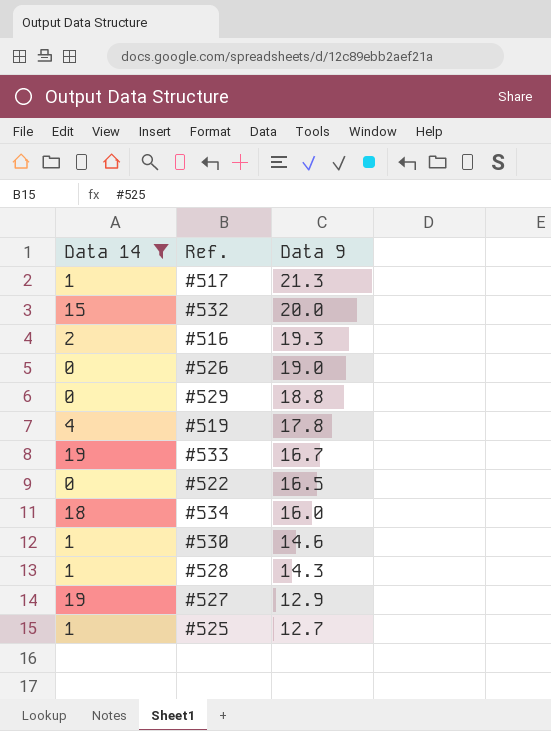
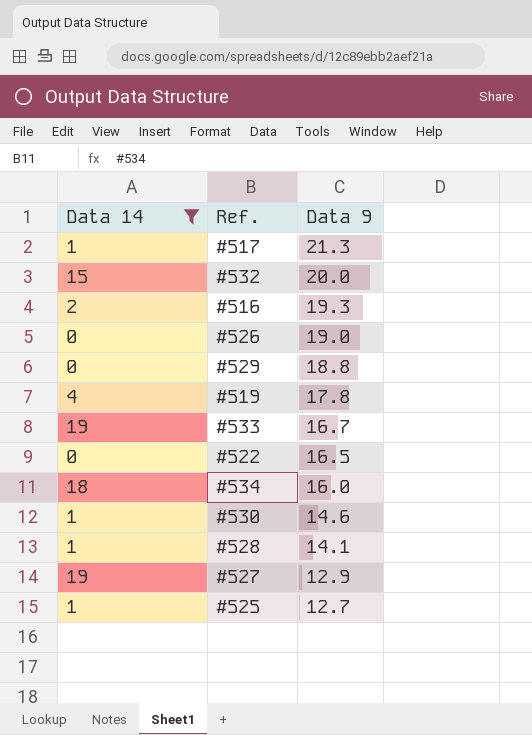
#528 | Data 9: 14.3 -> 14.1

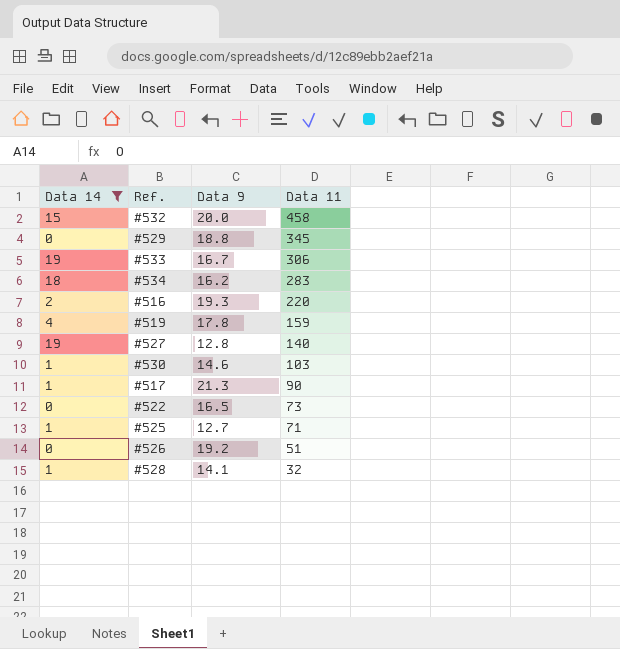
row order: Data 9 descending -> Data 11 descending
column Data 11 | position: none -> 4
#534 | Data 9: 16.0 -> 16.2
#527 | Data 9: 12.9 -> 12.8
#526 | Data 9: 19.0 -> 19.2

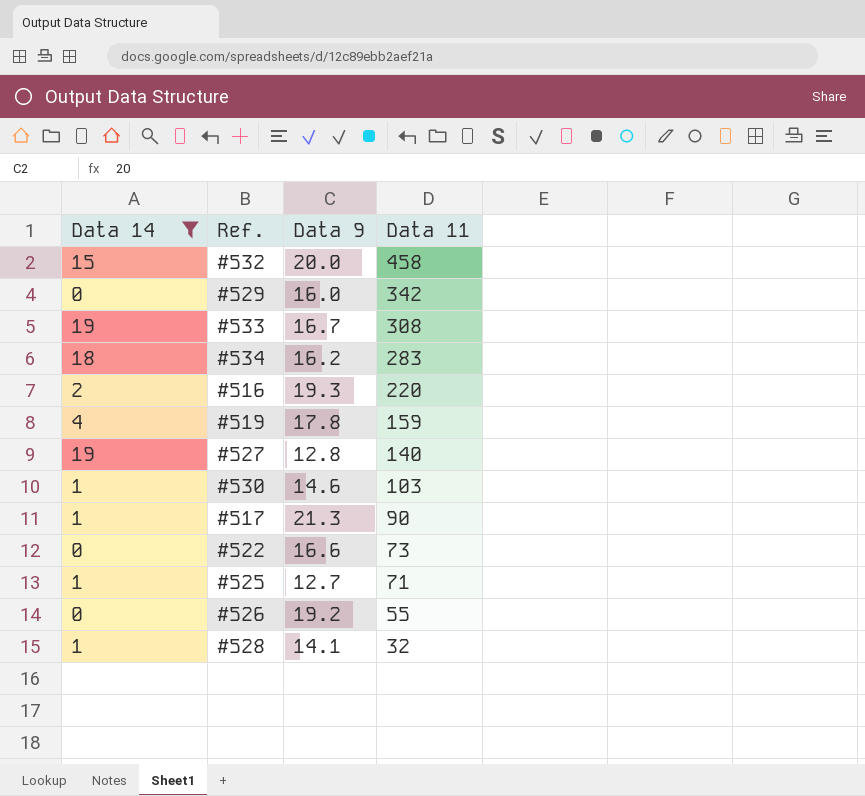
#529 | Data 9: 18.8 -> 16.0
#529 | Data 11: 345 -> 342
#533 | Data 11: 306 -> 308
#522 | Data 9: 16.5 -> 16.6
#526 | Data 11: 51 -> 55

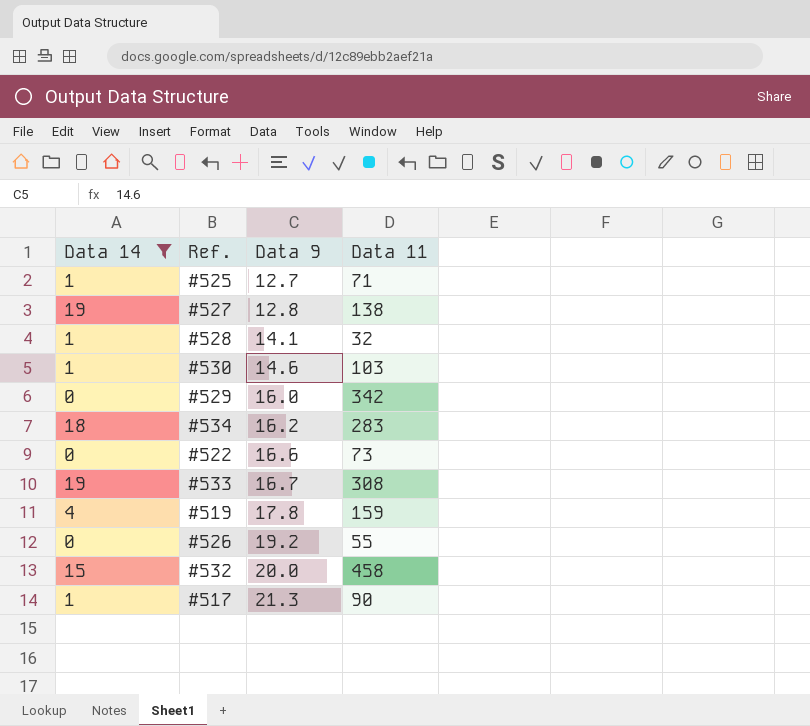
row order: Data 11 descending -> Data 9 ascending
row #516: 2 | 19.3 | 220 -> none
#527 | Data 11: 140 -> 138

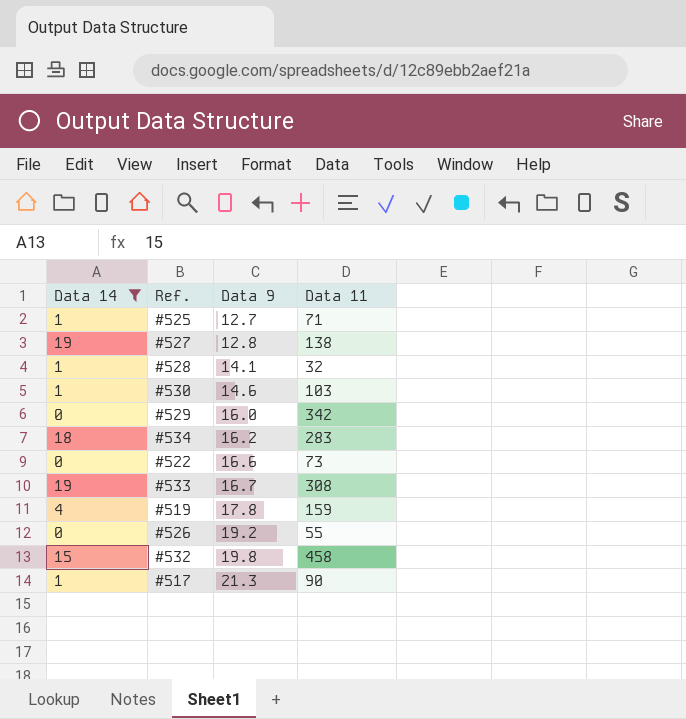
#532 | Data 9: 20.0 -> 19.8

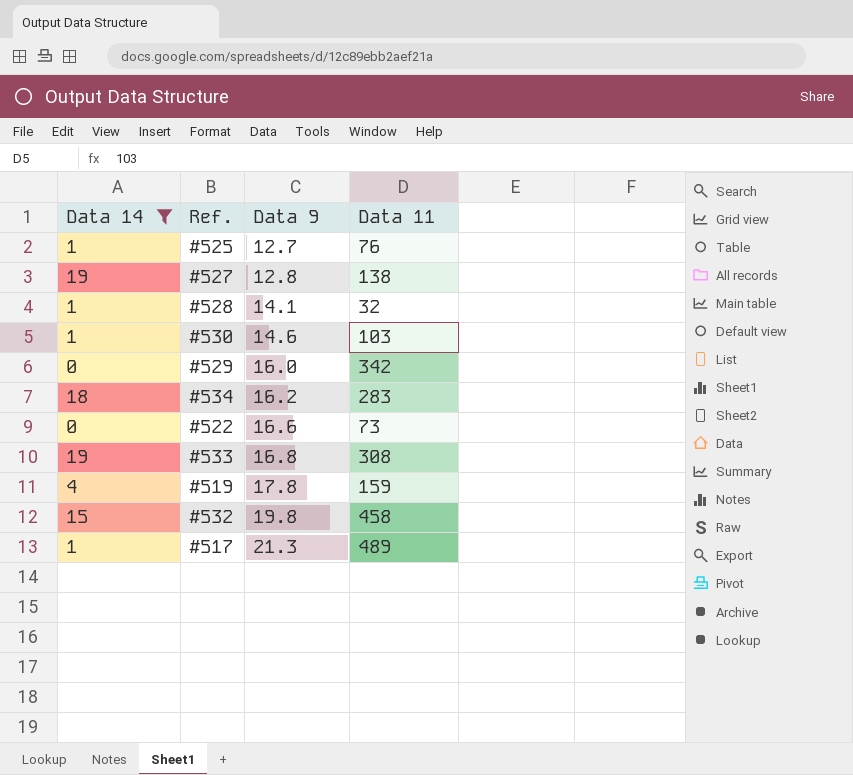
row #526: 0 | 19.2 | 55 -> none
#525 | Data 11: 71 -> 76
#533 | Data 9: 16.7 -> 16.8
#517 | Data 11: 90 -> 489

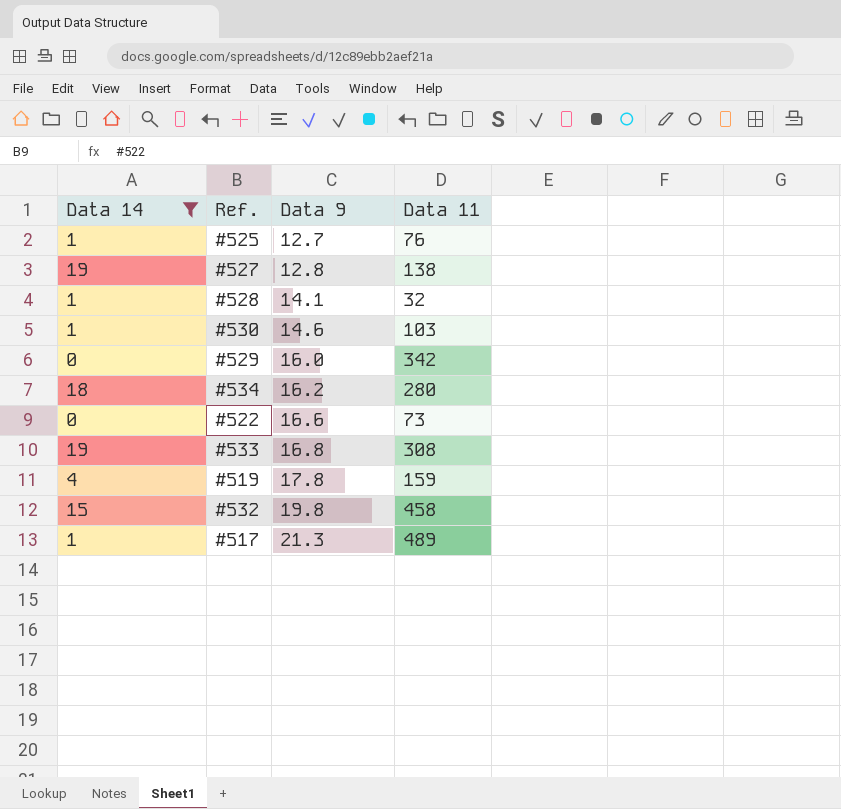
#534 | Data 11: 283 -> 280

